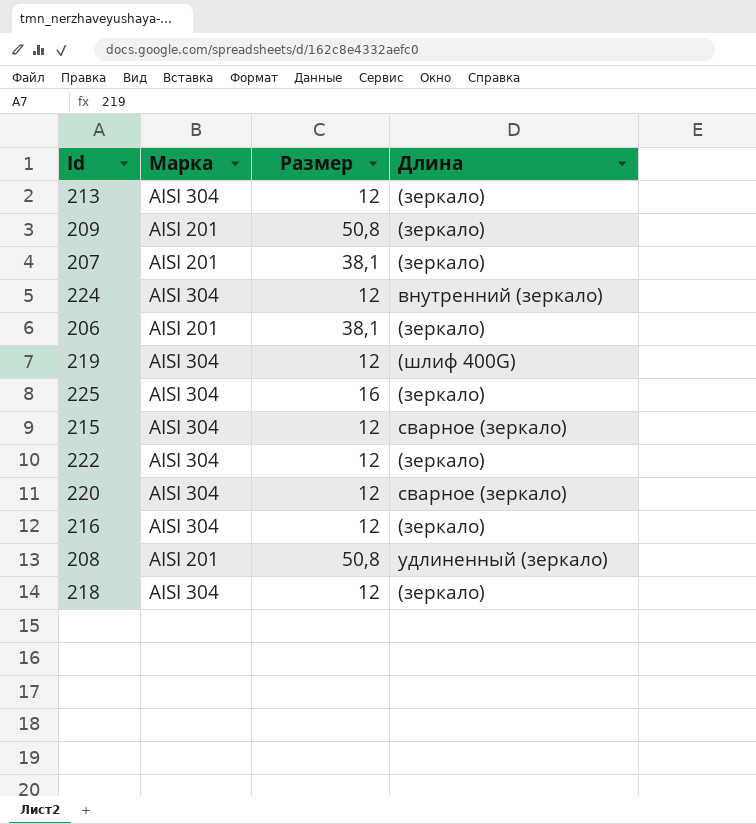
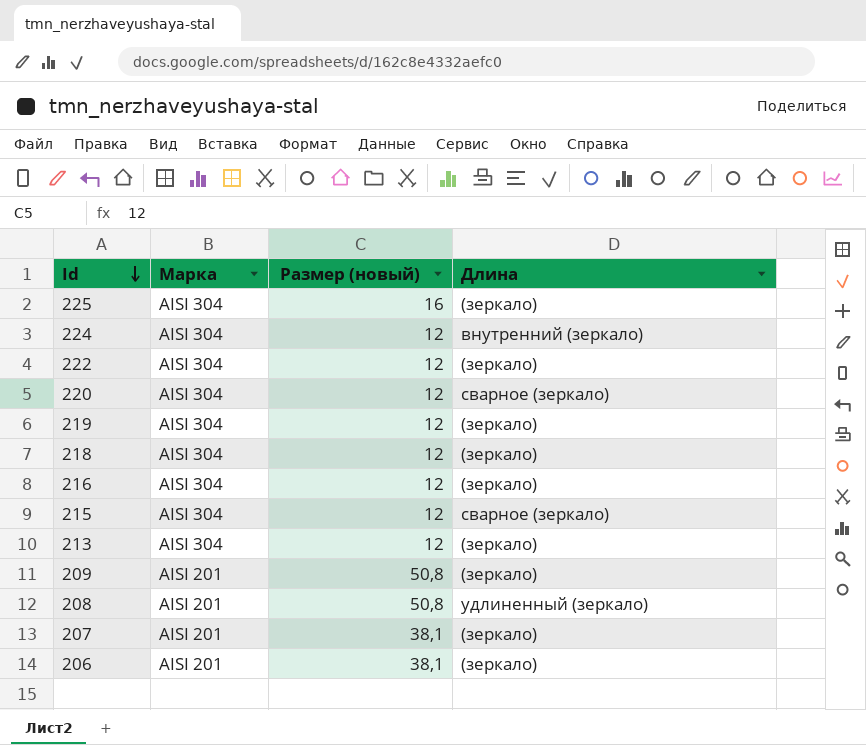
row order: none -> Id descending
column name: Размер -> Размер (новый)
219 | Длина: (шлиф 400G) -> (зеркало)

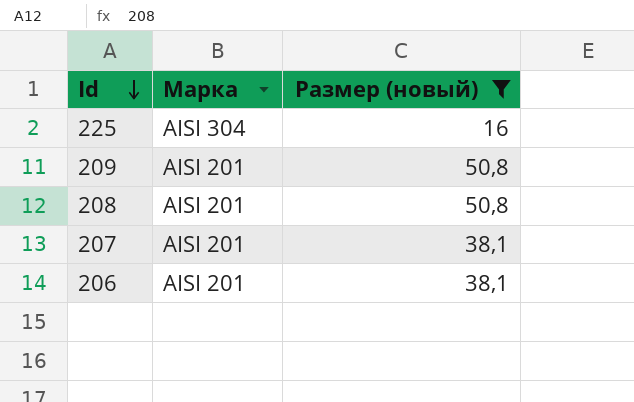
filter: none -> Размер (новый) != 12
column Длина | position: 4 -> none

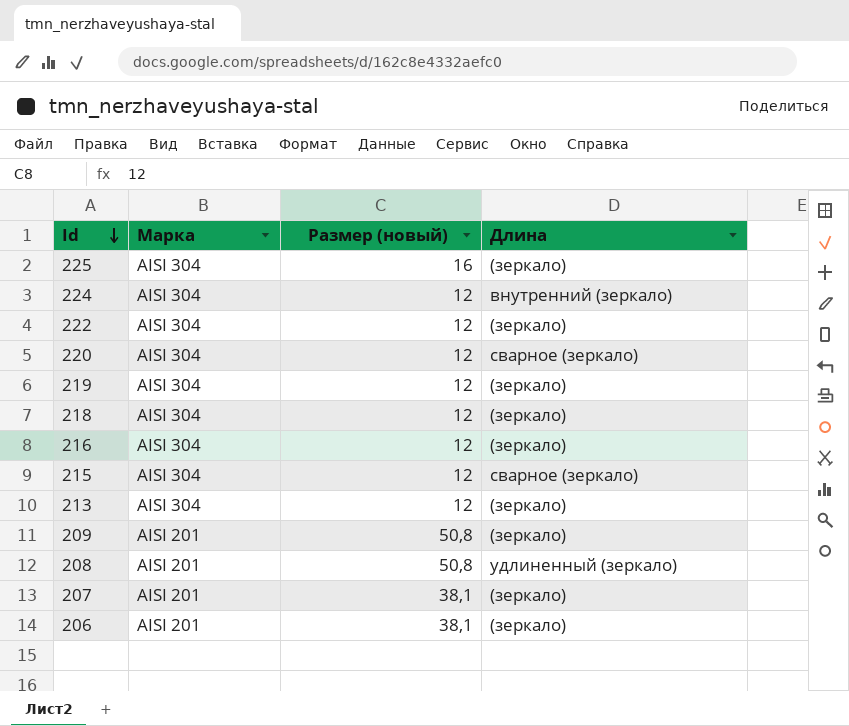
filter: Размер (новый) != 12 -> none
column Длина | position: none -> 4

